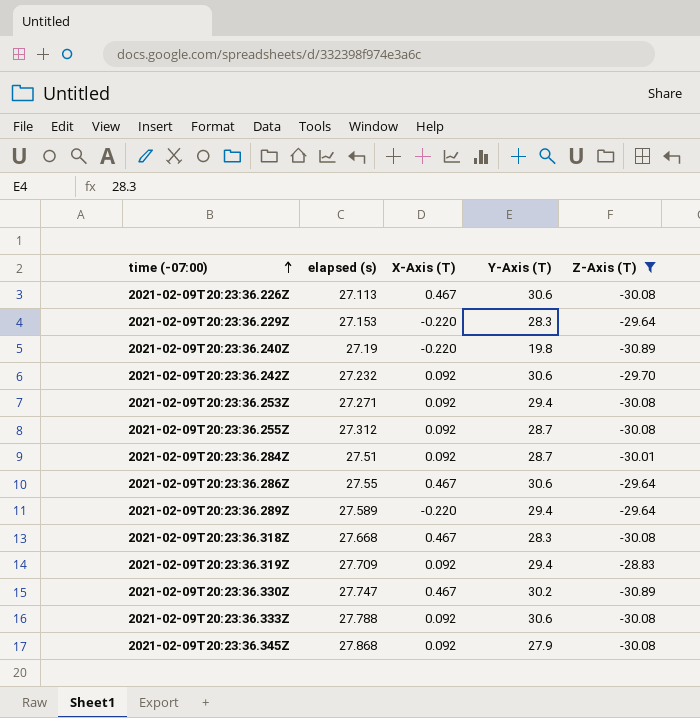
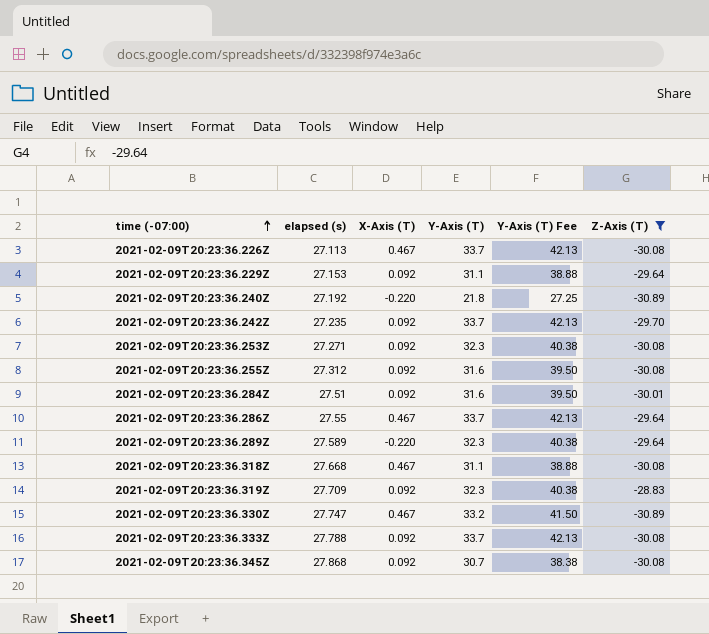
column Y-Axis (T) Fee | formula: none -> [Y-Axis (T)] * 1.25
2021-02-09T20:23:36.226Z | Y-Axis (T): 30.6 -> 33.7
2021-02-09T20:23:36.229Z | X-Axis (T): -0.220 -> 0.092
2021-02-09T20:23:36.229Z | Y-Axis (T): 28.3 -> 31.1
2021-02-09T20:23:36.240Z | elapsed (s): 27.19 -> 27.192
2021-02-09T20:23:36.240Z | Y-Axis (T): 19.8 -> 21.8
2021-02-09T20:23:36.242Z | elapsed (s): 27.232 -> 27.235
2021-02-09T20:23:36.242Z | Y-Axis (T): 30.6 -> 33.7
2021-02-09T20:23:36.253Z | Y-Axis (T): 29.4 -> 32.3
2021-02-09T20:23:36.255Z | Y-Axis (T): 28.7 -> 31.6
2021-02-09T20:23:36.284Z | Y-Axis (T): 28.7 -> 31.6
2021-02-09T20:23:36.286Z | Y-Axis (T): 30.6 -> 33.7
2021-02-09T20:23:36.289Z | Y-Axis (T): 29.4 -> 32.3
2021-02-09T20:23:36.318Z | Y-Axis (T): 28.3 -> 31.1
2021-02-09T20:23:36.319Z | Y-Axis (T): 29.4 -> 32.3
2021-02-09T20:23:36.330Z | Y-Axis (T): 30.2 -> 33.2
2021-02-09T20:23:36.333Z | Y-Axis (T): 30.6 -> 33.7
2021-02-09T20:23:36.345Z | Y-Axis (T): 27.9 -> 30.7

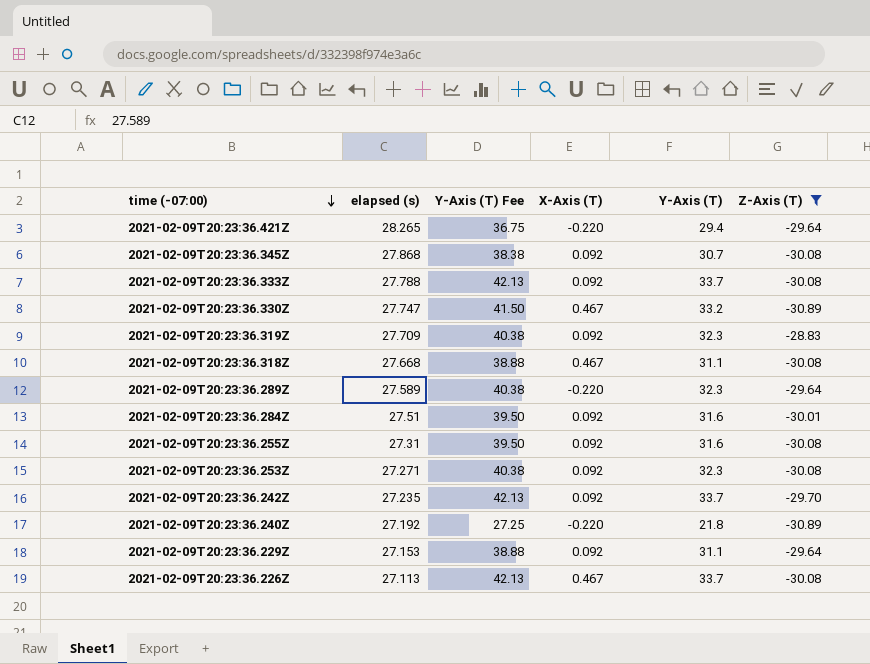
row order: time (-07:00) ascending -> time (-07:00) descending
column Y-Axis (T) Fee | position: 5 -> 3
row 2021-02-09T20:23:36.286Z: 27.55 | 0.467 | 33.7 | 42.13 | -29.64 -> none
row 2021-02-09T20:23:36.421Z: none -> 28.265 | 36.75 | -0.220 | 29.4 | -29.64
2021-02-09T20:23:36.255Z | elapsed (s): 27.312 -> 27.31

